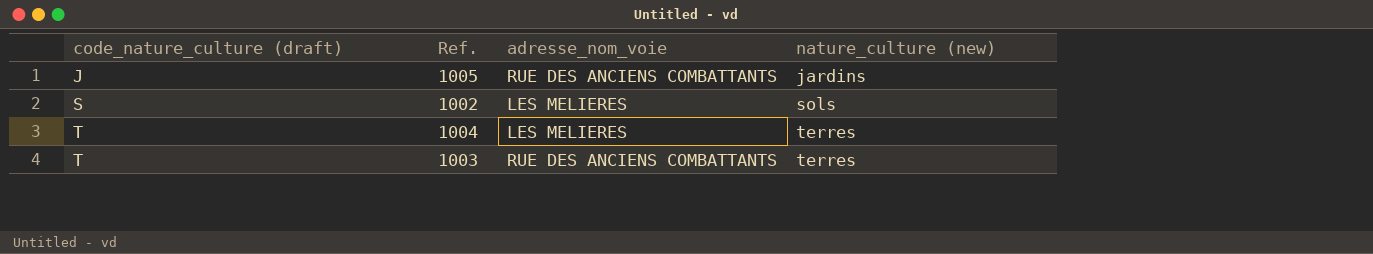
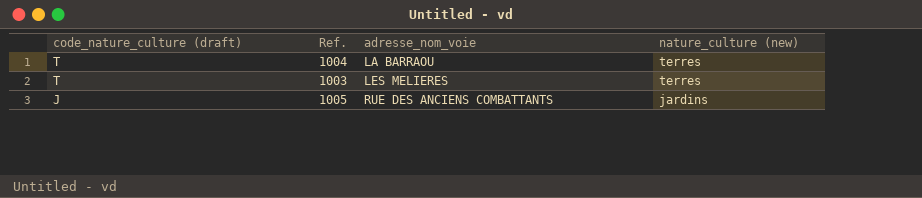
row order: code_nature_culture (draft) ascending -> code_nature_culture (draft) descending
row 1002: S | LES MELIERES | sols -> none
1004 | adresse_nom_voie: LES MELIERES -> LA BARRAOU
1003 | adresse_nom_voie: RUE DES ANCIENS COMBATTANTS -> LES MELIERES

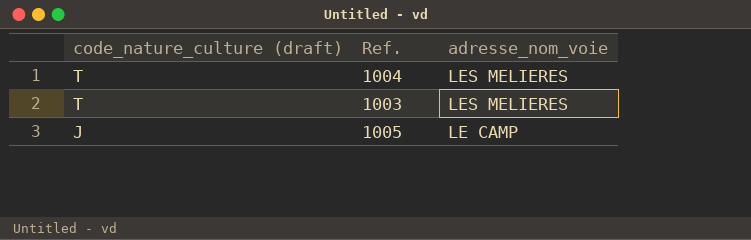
column nature_culture (new) | position: 4 -> none
1004 | adresse_nom_voie: LA BARRAOU -> LES MELIERES
1005 | adresse_nom_voie: RUE DES ANCIENS COMBATTANTS -> LE CAMP

